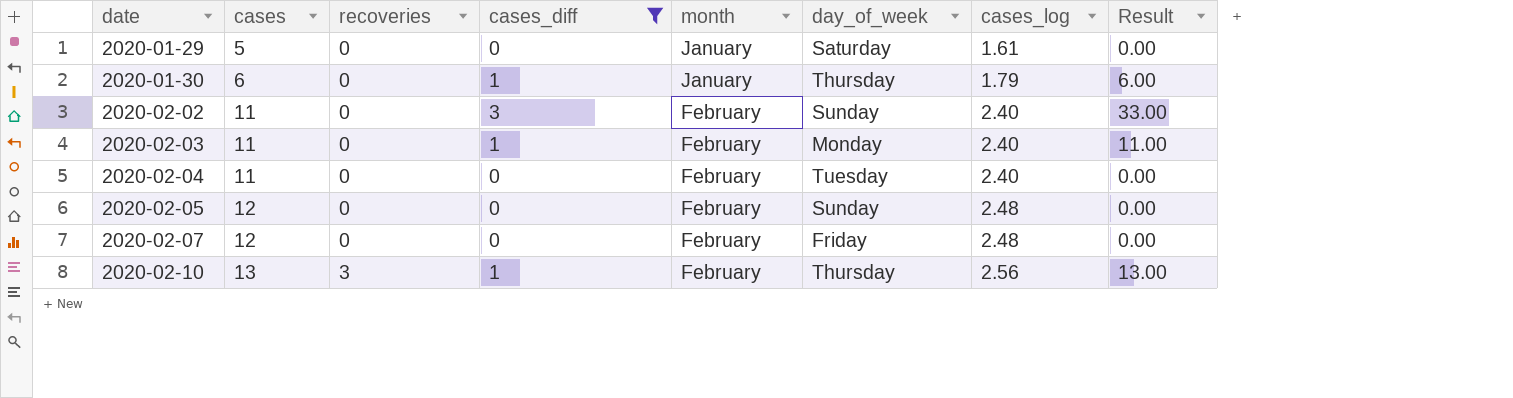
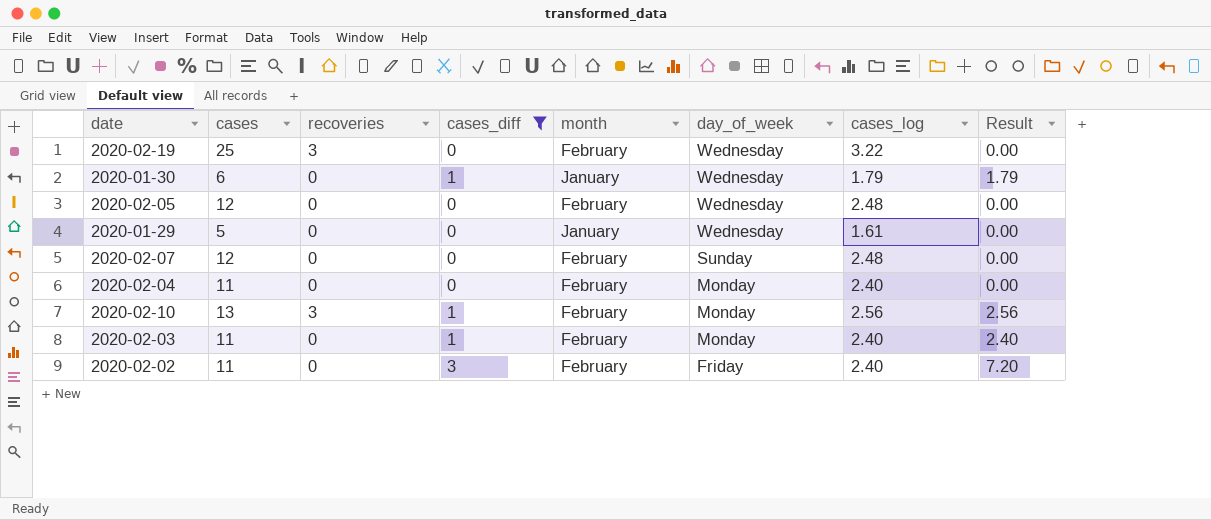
row order: date ascending -> day_of_week descending
column Result | formula: [cases] * [cases_diff] -> [cases_diff] * [cases_log]
row 2020-02-19: none -> 25 | 3 | 0 | February | Wednesday | 3.22 | 0.00
2020-01-30 | day_of_week: Thursday -> Wednesday
2020-02-05 | day_of_week: Sunday -> Wednesday
2020-01-29 | day_of_week: Saturday -> Wednesday
2020-02-07 | day_of_week: Friday -> Sunday
2020-02-04 | day_of_week: Tuesday -> Monday
2020-02-10 | day_of_week: Thursday -> Monday
2020-02-02 | day_of_week: Sunday -> Friday

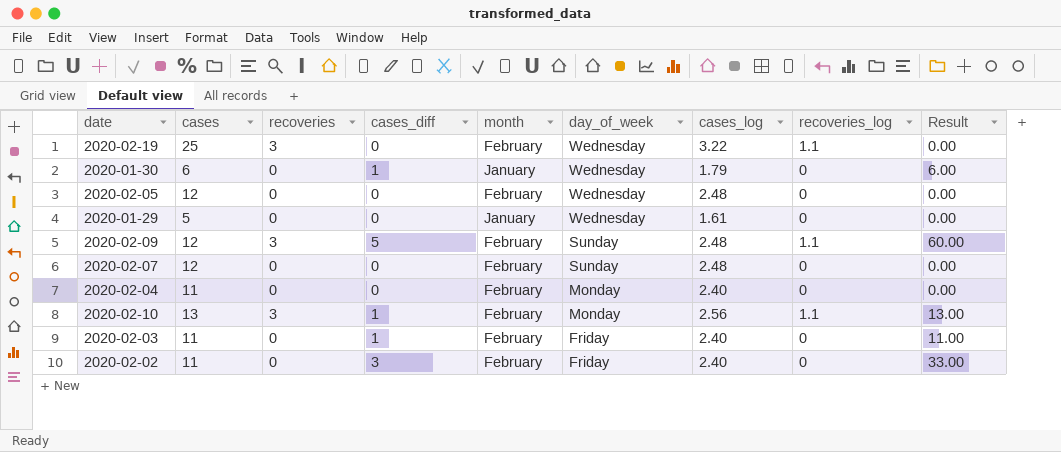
filter: cases_diff != 5 -> none
column recoveries_log | position: none -> 8
column Result | formula: [cases_diff] * [cases_log] -> [cases] * [cases_diff]
2020-02-03 | day_of_week: Monday -> Friday

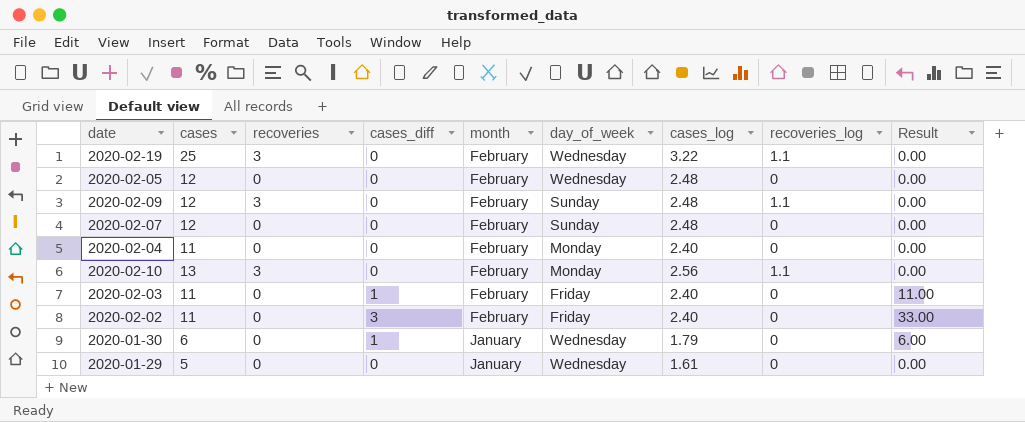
row order: day_of_week descending -> month descending
2020-02-09 | cases_diff: 5 -> 0
2020-02-09 | Result: 60.00 -> 0.00
2020-02-10 | cases_diff: 1 -> 0
2020-02-10 | Result: 13.00 -> 0.00

